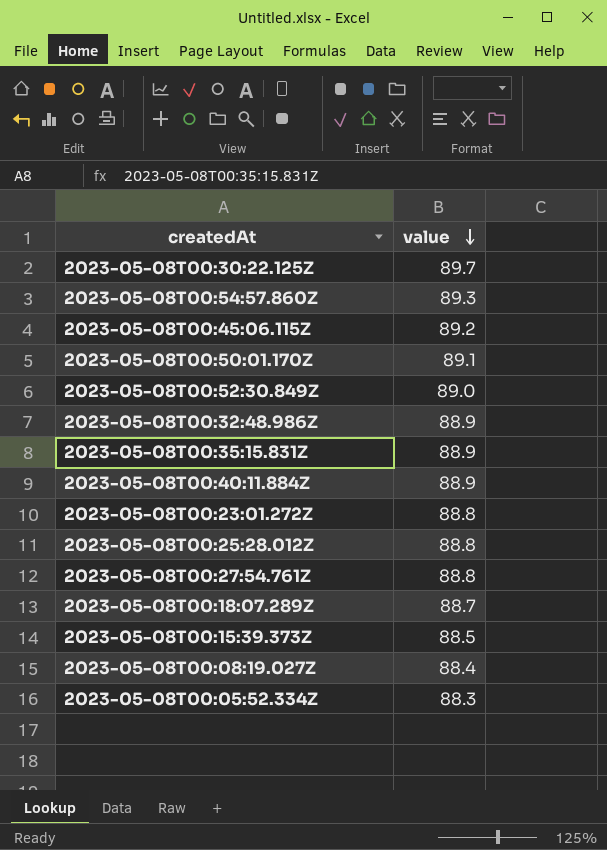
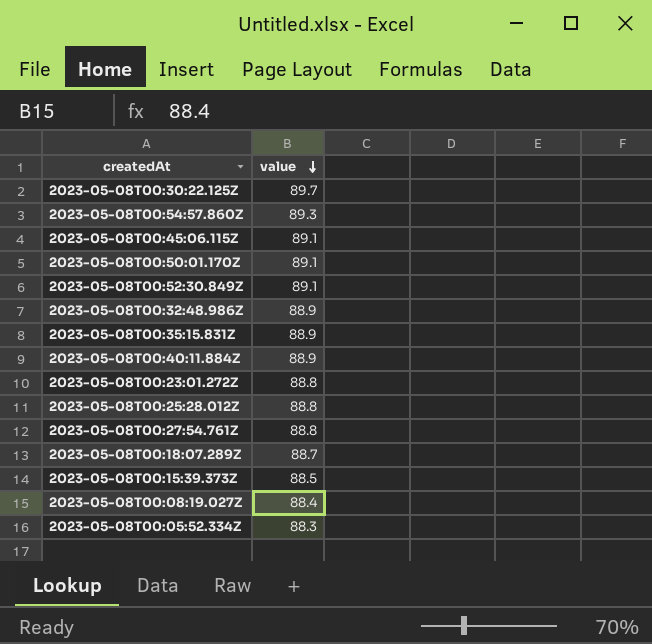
2023-05-08T00:45:06.115Z | value: 89.2 -> 89.1
2023-05-08T00:52:30.849Z | value: 89.0 -> 89.1

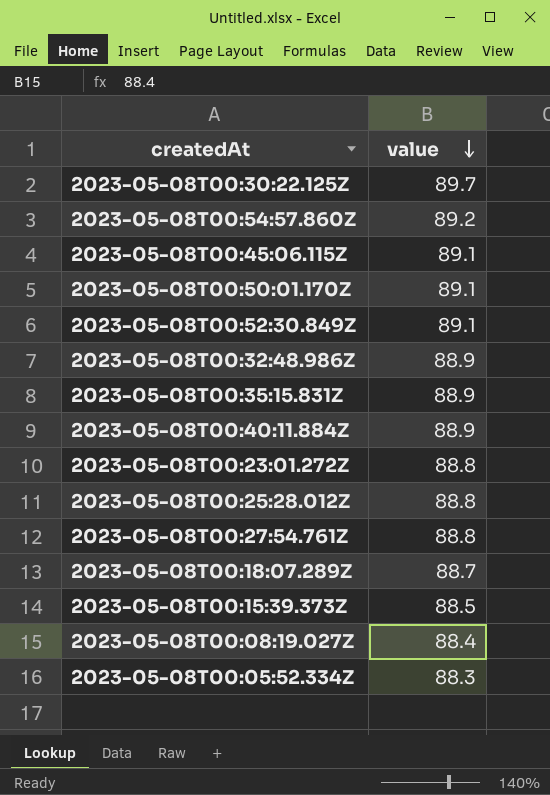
2023-05-08T00:54:57.860Z | value: 89.3 -> 89.2

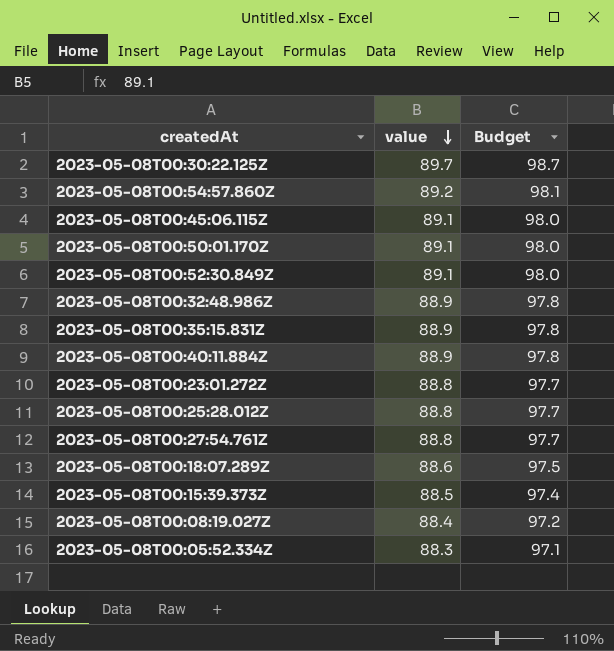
column Budget | formula: none -> [value] * 1.1
2023-05-08T00:18:07.289Z | value: 88.7 -> 88.6

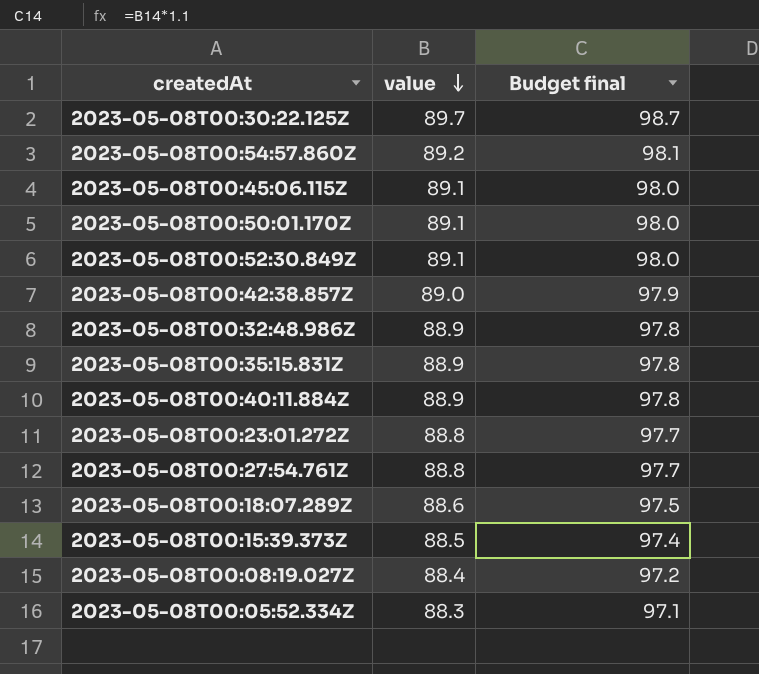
column name: Budget -> Budget final
row 2023-05-08T00:25:28.012Z: 88.8 | 97.7 -> none
row 2023-05-08T00:42:38.857Z: none -> 89.0 | 97.9

